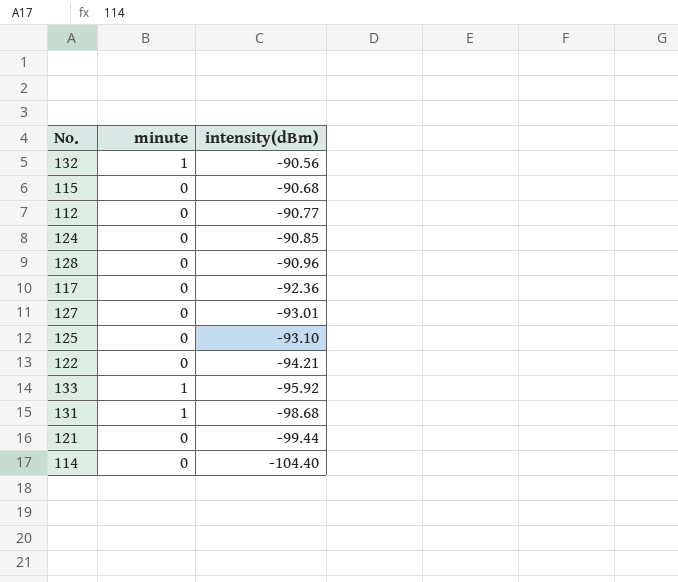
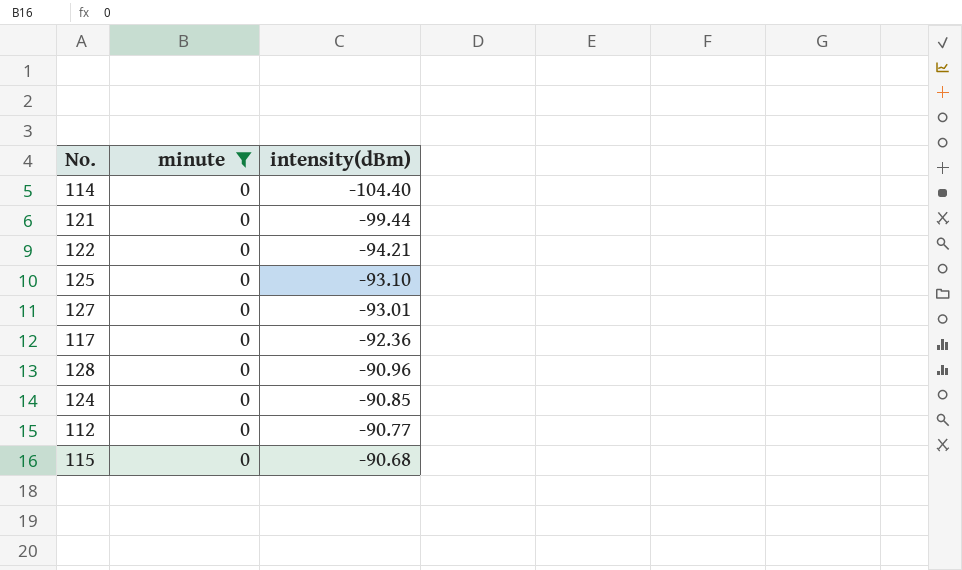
filter: none -> minute = 0
row order: intensity(dBm) descending -> intensity(dBm) ascending

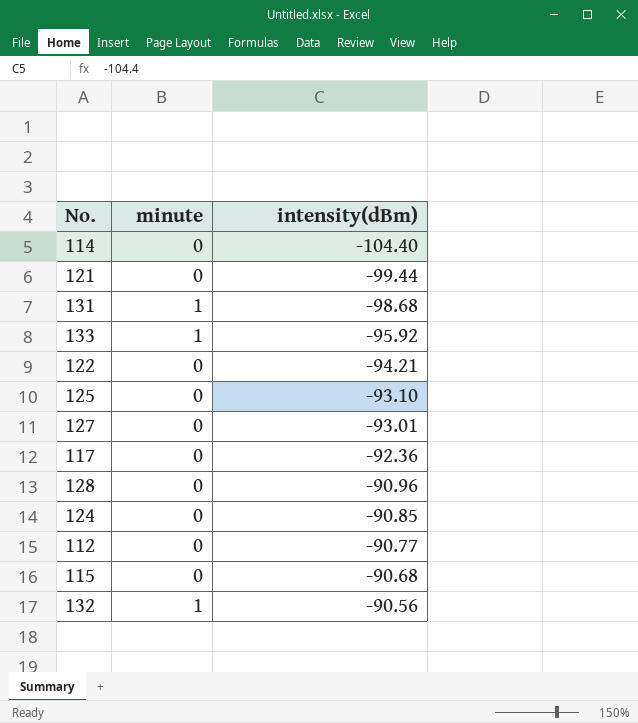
filter: minute = 0 -> none

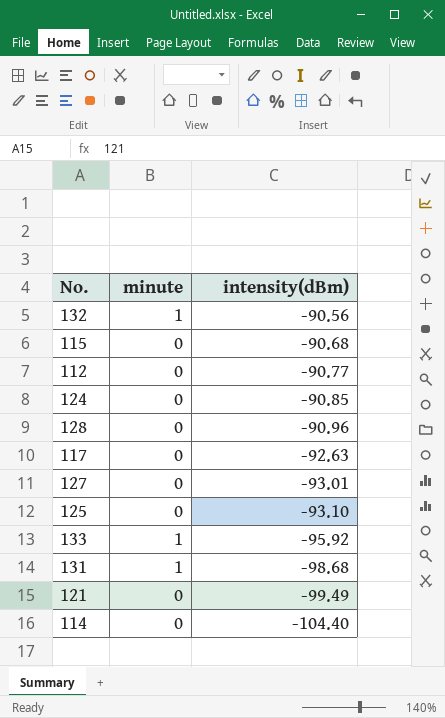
row order: intensity(dBm) ascending -> intensity(dBm) descending
row 122: 0 | -94.21 -> none
117 | intensity(dBm): -92.36 -> -92.63
121 | intensity(dBm): -99.44 -> -99.49

